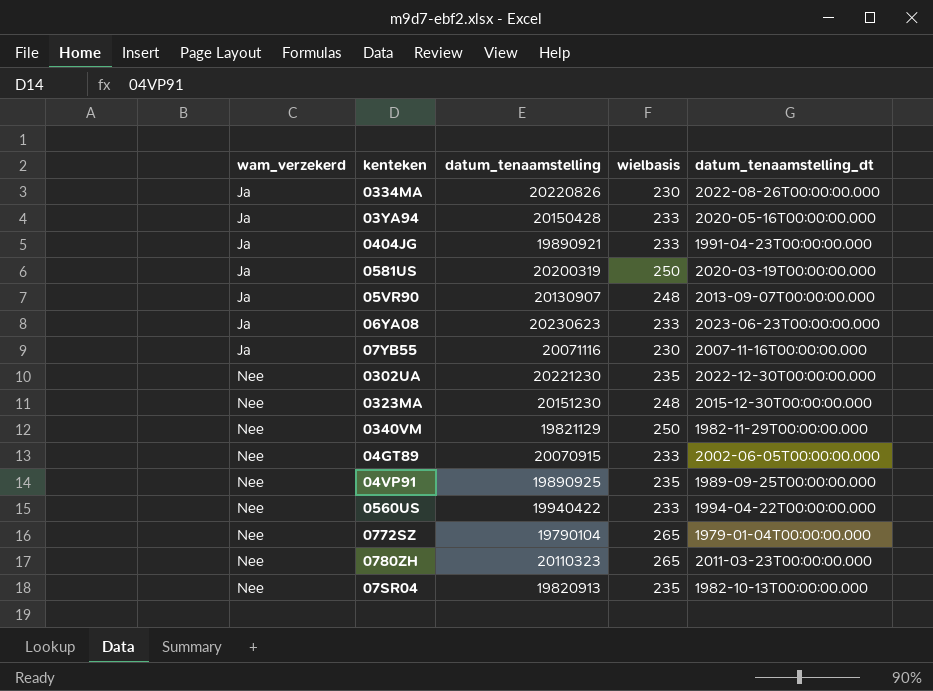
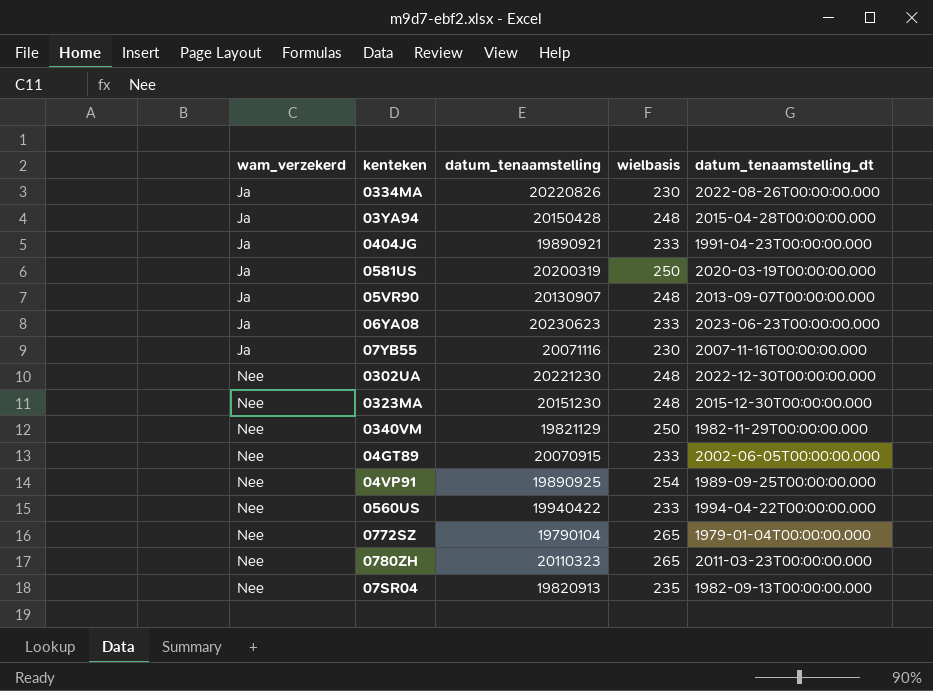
03YA94 | wielbasis: 233 -> 248
03YA94 | datum_tenaamstelling_dt: 2020-05-16T00:00:00.000 -> 2015-04-28T00:00:00.000
0302UA | wielbasis: 235 -> 248
04VP91 | wielbasis: 235 -> 254
07SR04 | datum_tenaamstelling_dt: 1982-10-13T00:00:00.000 -> 1982-09-13T00:00:00.000

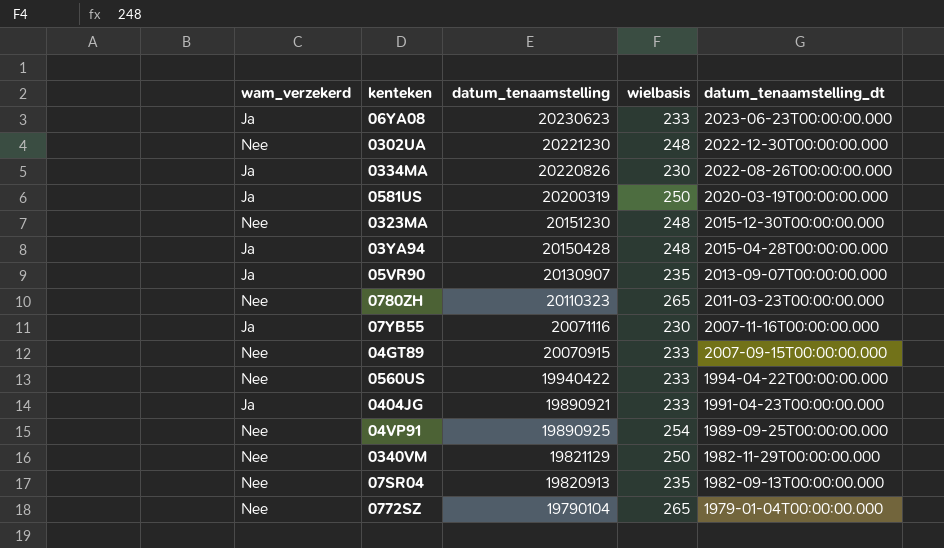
row order: wam_verzekerd ascending -> datum_tenaamstelling_dt descending
05VR90 | wielbasis: 248 -> 235
04GT89 | datum_tenaamstelling_dt: 2002-06-05T00:00:00.000 -> 2007-09-15T00:00:00.000

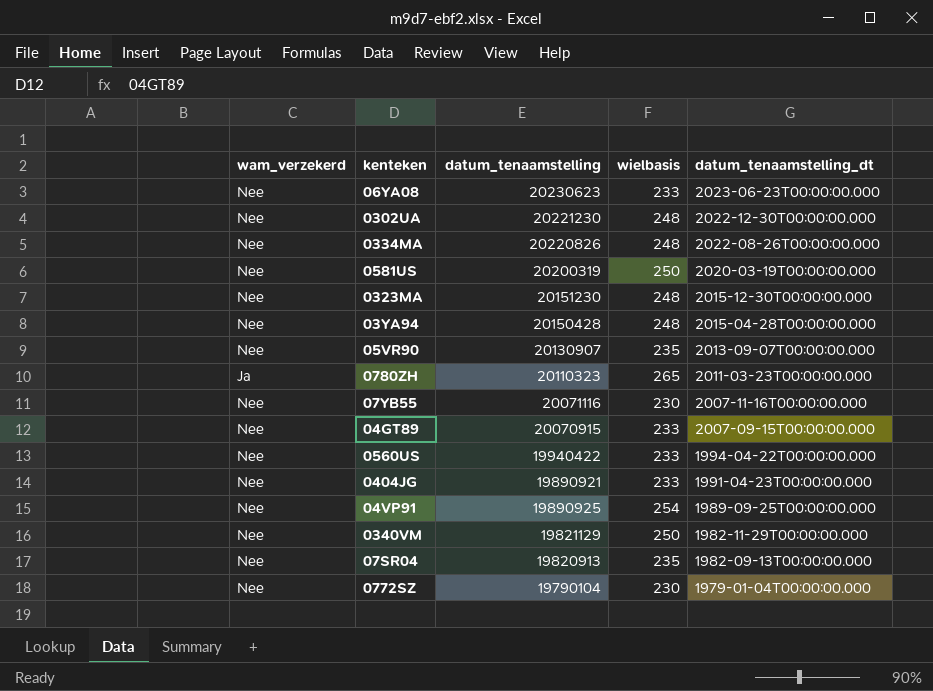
06YA08 | wam_verzekerd: Ja -> Nee
0334MA | wam_verzekerd: Ja -> Nee
0334MA | wielbasis: 230 -> 248
0581US | wam_verzekerd: Ja -> Nee
03YA94 | wam_verzekerd: Ja -> Nee
05VR90 | wam_verzekerd: Ja -> Nee
0780ZH | wam_verzekerd: Nee -> Ja
07YB55 | wam_verzekerd: Ja -> Nee
0404JG | wam_verzekerd: Ja -> Nee
0772SZ | wielbasis: 265 -> 230

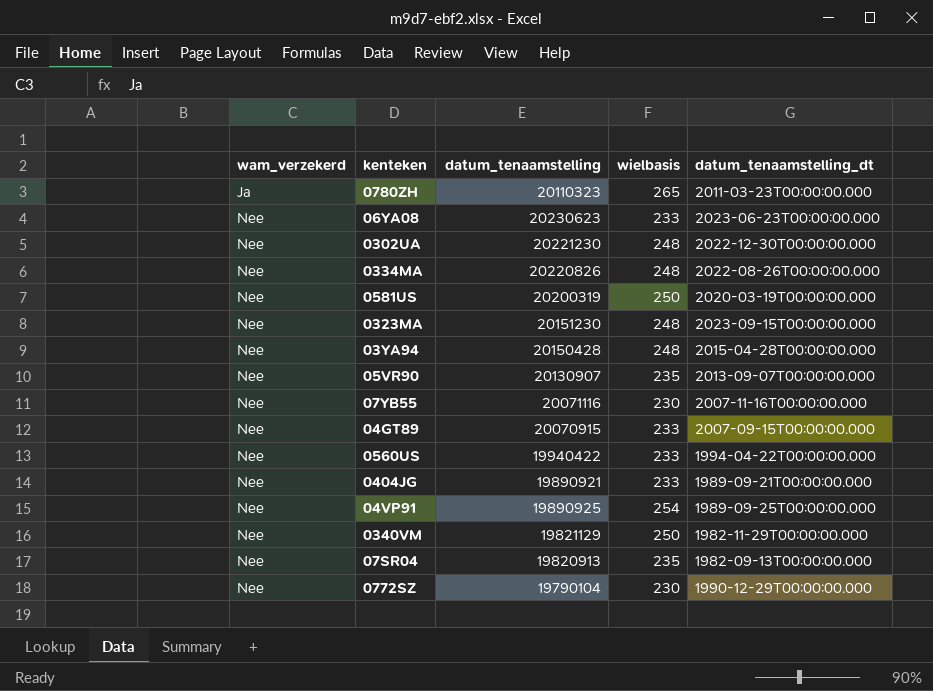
row order: datum_tenaamstelling_dt descending -> wam_verzekerd ascending
0323MA | datum_tenaamstelling_dt: 2015-12-30T00:00:00.000 -> 2023-09-15T00:00:00.000
0404JG | datum_tenaamstelling_dt: 1991-04-23T00:00:00.000 -> 1989-09-21T00:00:00.000
0772SZ | datum_tenaamstelling_dt: 1979-01-04T00:00:00.000 -> 1990-12-29T00:00:00.000

